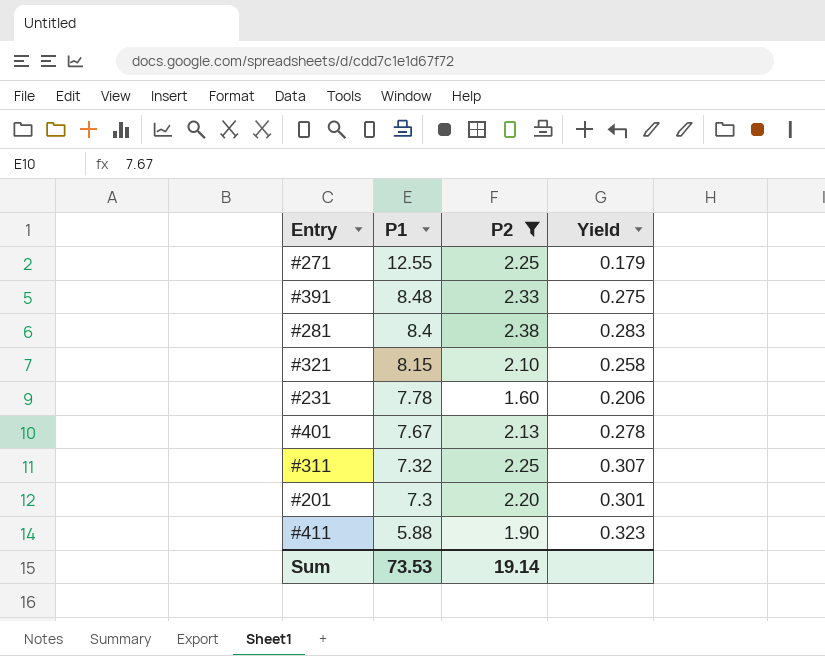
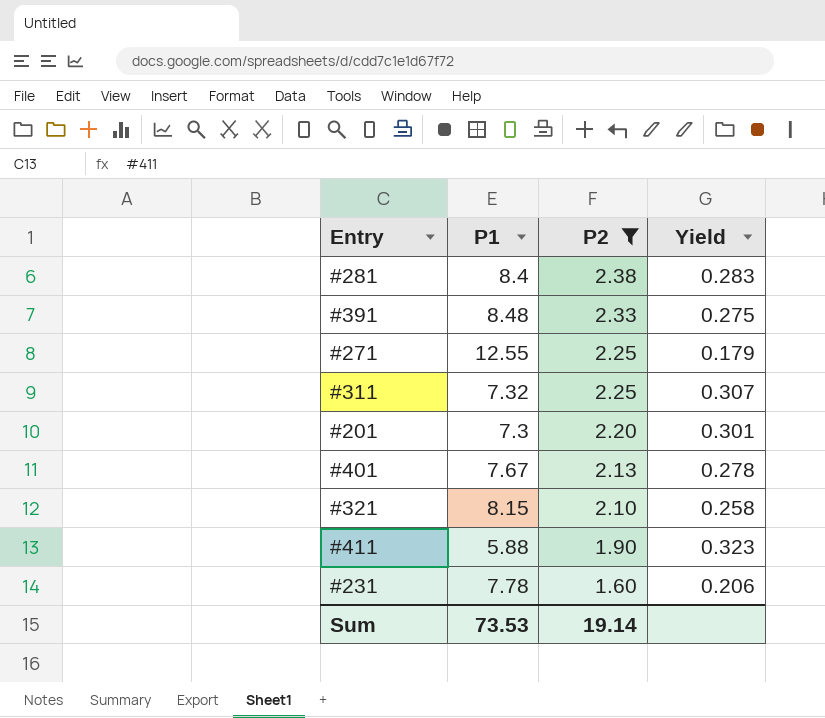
row order: P1 descending -> P2 descending

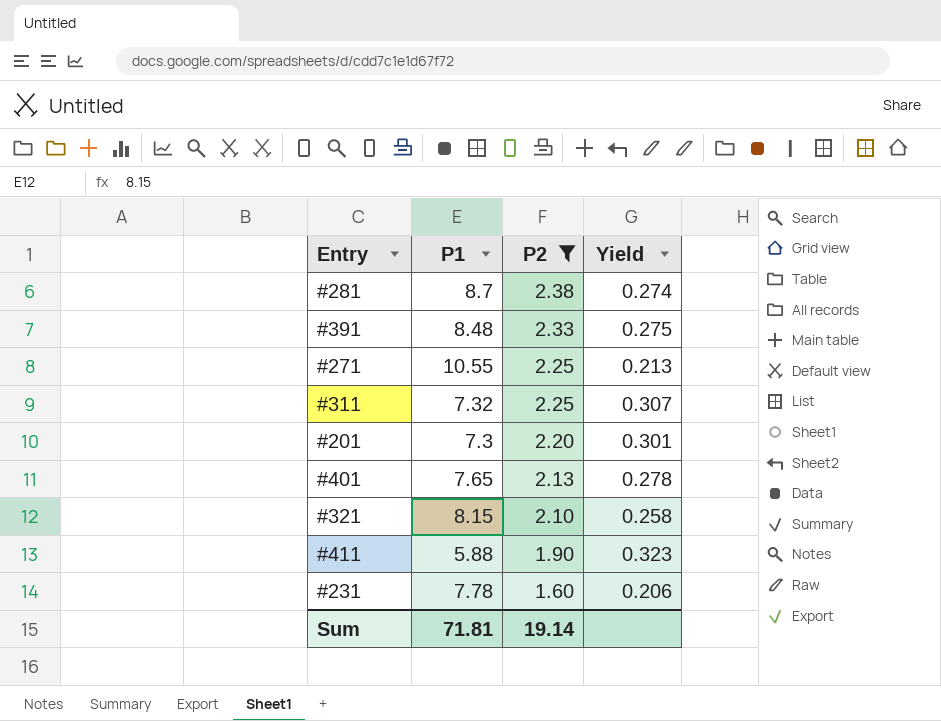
#281 | P1: 8.4 -> 8.7
#281 | Yield: 0.283 -> 0.274
#271 | P1: 12.55 -> 10.55
#271 | Yield: 0.179 -> 0.213
#401 | P1: 7.67 -> 7.65
Sum | P1: 73.53 -> 71.81

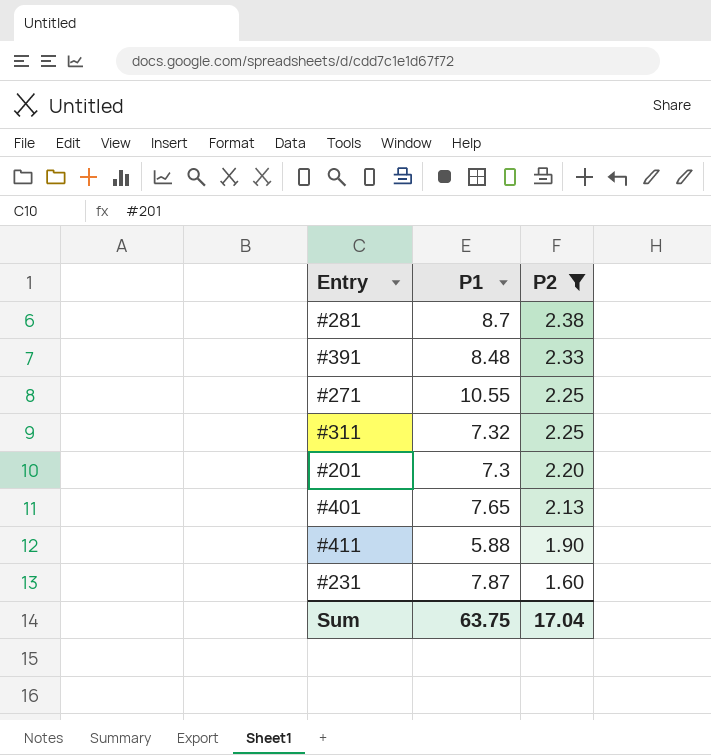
column Yield | formula: [P2] / [P1] -> none
row #321: 8.15 | 2.10 | 0.258 -> none
#231 | P1: 7.78 -> 7.87
Sum | P1: 71.81 -> 63.75
Sum | P2: 19.14 -> 17.04

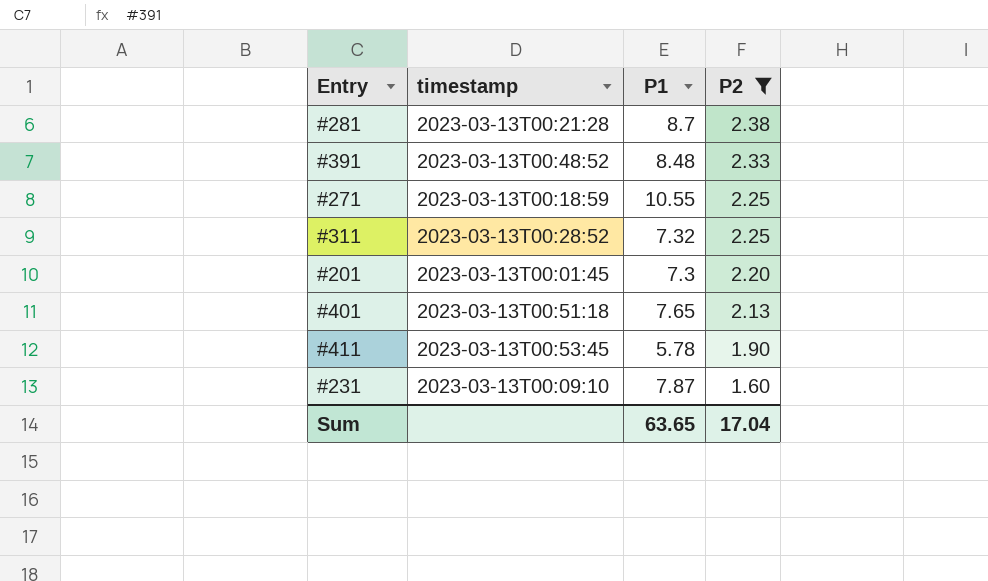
column timestamp | position: none -> 2
#411 | P1: 5.88 -> 5.78
Sum | P1: 63.75 -> 63.65

